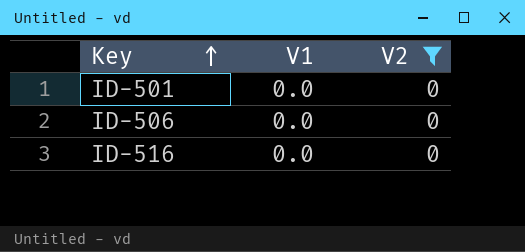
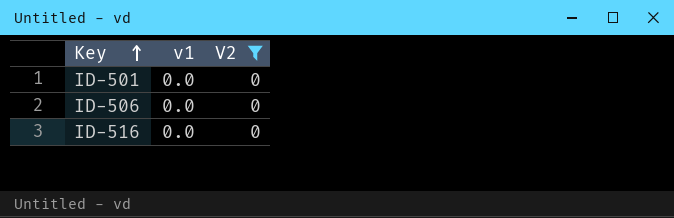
column name: V1 -> v1

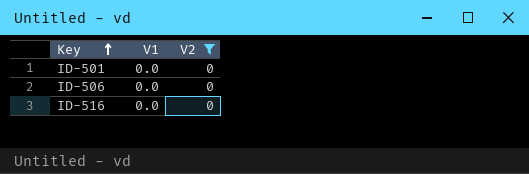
column name: v1 -> V1

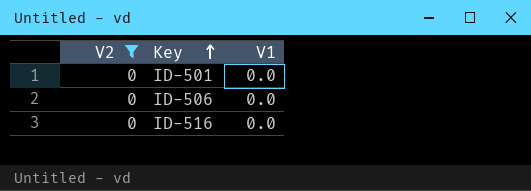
column V2 | position: 3 -> 1

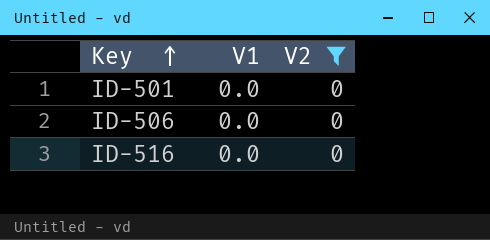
column V2 | position: 1 -> 3

